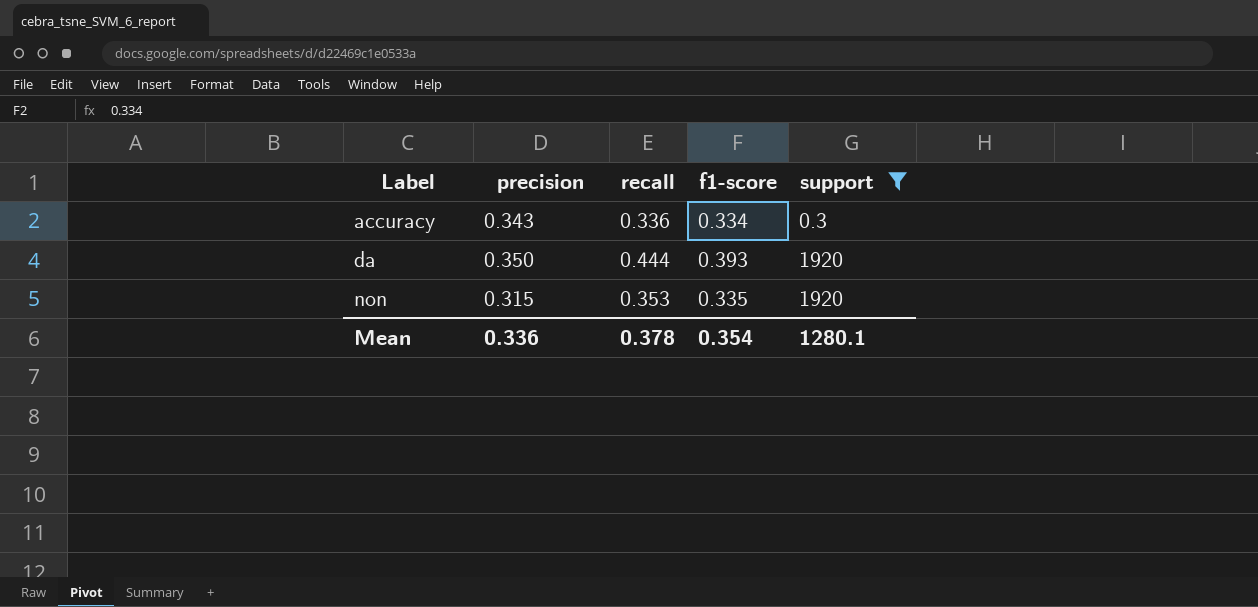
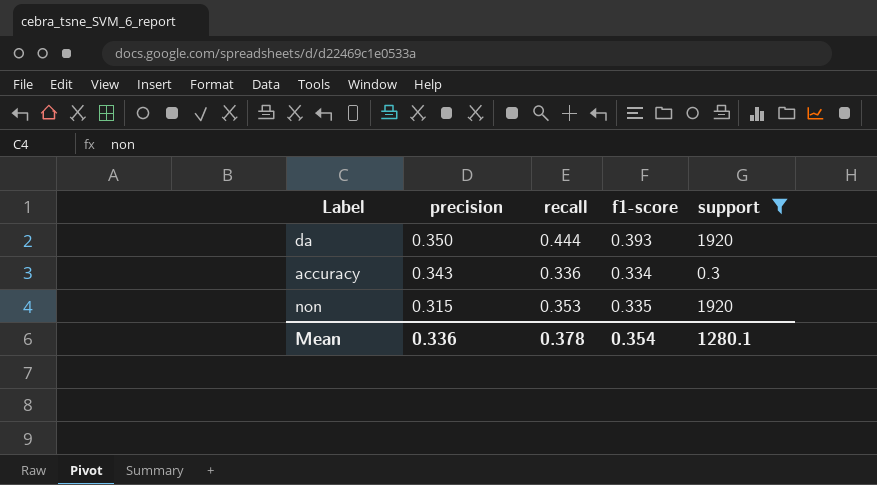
row order: Label ascending -> precision descending

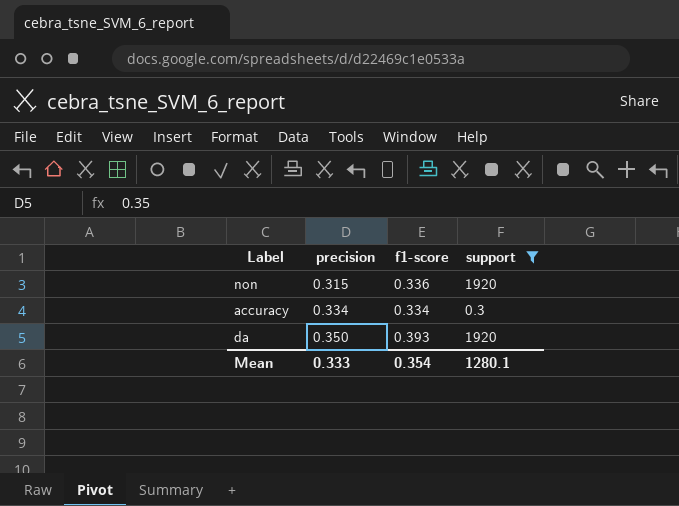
row order: precision descending -> precision ascending
column recall | position: 3 -> none
non | f1-score: 0.335 -> 0.336
accuracy | precision: 0.343 -> 0.334
Mean | precision: 0.336 -> 0.333

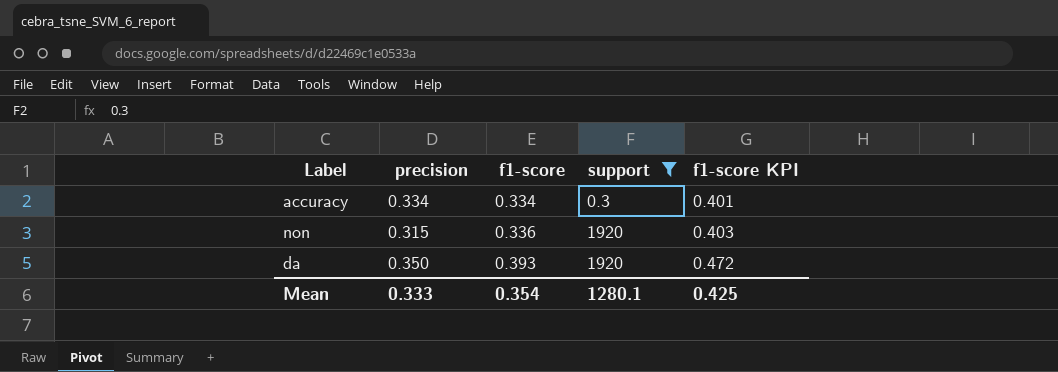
row order: precision ascending -> f1-score ascending
column f1-score KPI | formula: none -> [f1-score] * 1.2

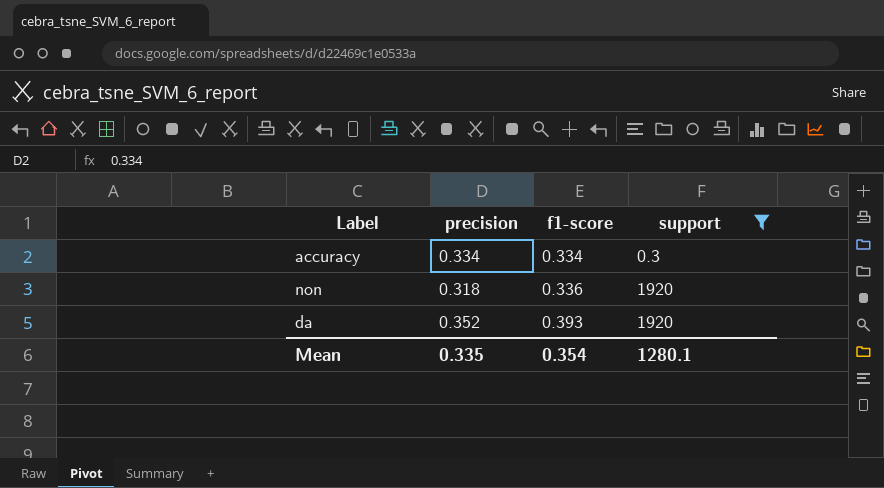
column f1-score KPI | formula: [f1-score] * 1.2 -> none
non | precision: 0.315 -> 0.318
da | precision: 0.350 -> 0.352
Mean | precision: 0.333 -> 0.335

